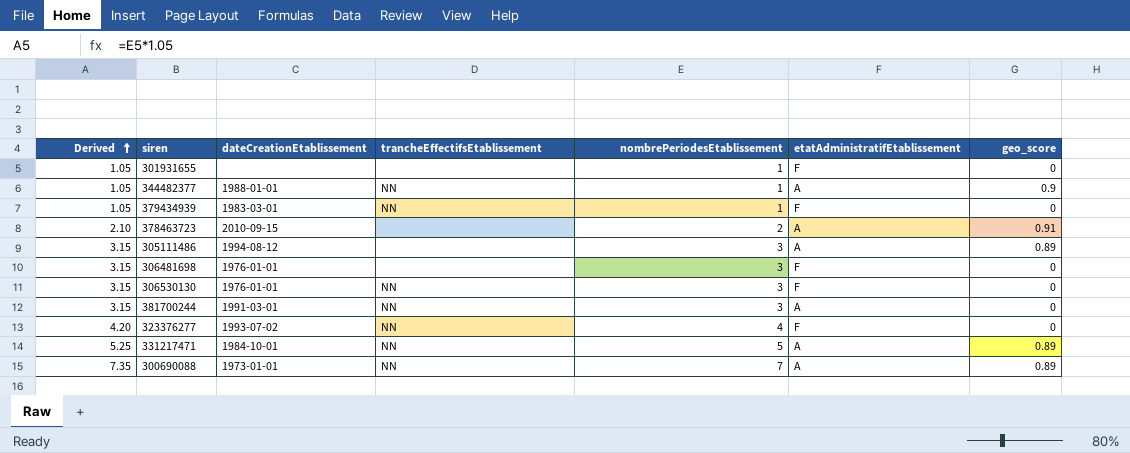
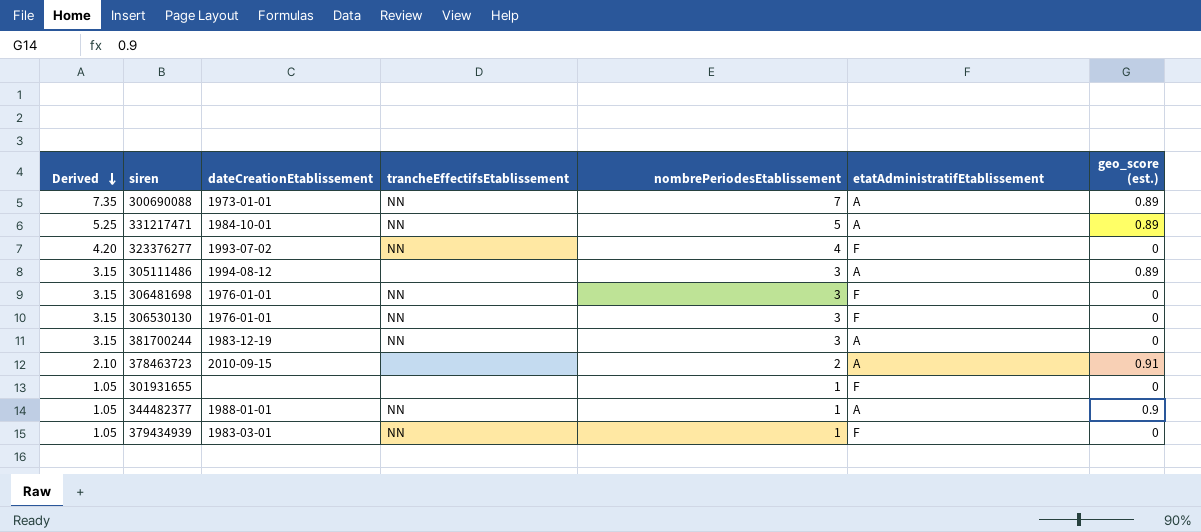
row order: Derived ascending -> Derived descending
column name: geo_score -> geo_score (est.)
306481698 | trancheEffectifsEtablissement: none -> NN
381700244 | dateCreationEtablissement: 1991-03-01 -> 1983-12-19

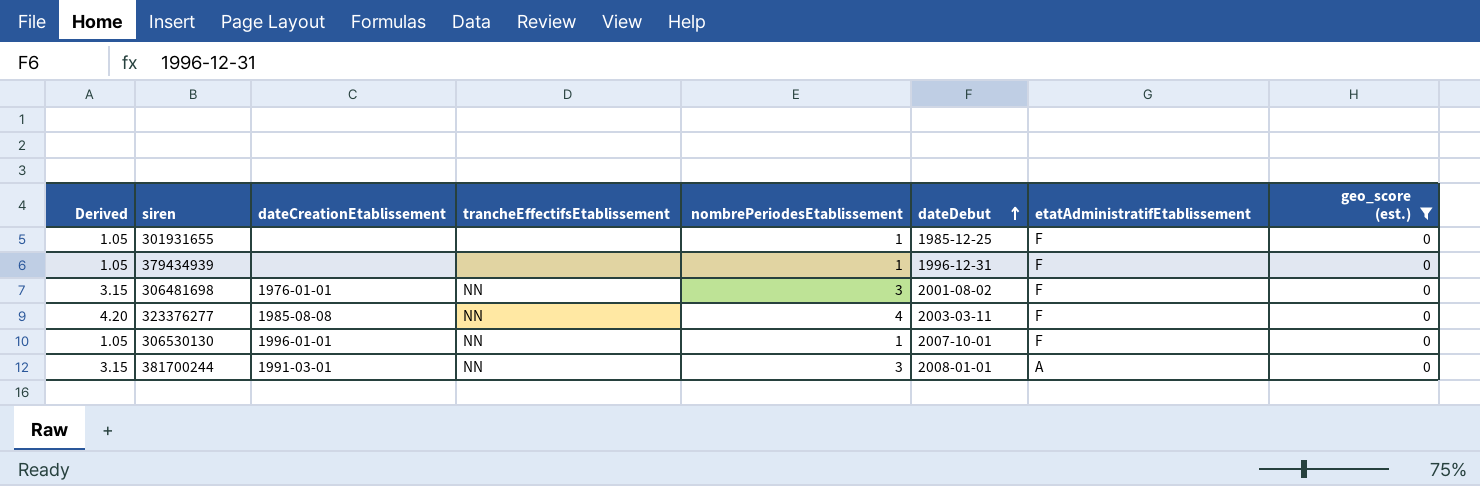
filter: none -> geo_score (est.) = 0
row order: Derived descending -> dateDebut ascending
column dateDebut | position: none -> 6
379434939 | dateCreationEtablissement: 1983-03-01 -> none
379434939 | trancheEffectifsEtablissement: NN -> none
323376277 | dateCreationEtablissement: 1993-07-02 -> 1985-08-08
306530130 | Derived: 3.15 -> 1.05
306530130 | dateCreationEtablissement: 1976-01-01 -> 1996-01-01
306530130 | nombrePeriodesEtablissement: 3 -> 1
381700244 | dateCreationEtablissement: 1983-12-19 -> 1991-03-01

